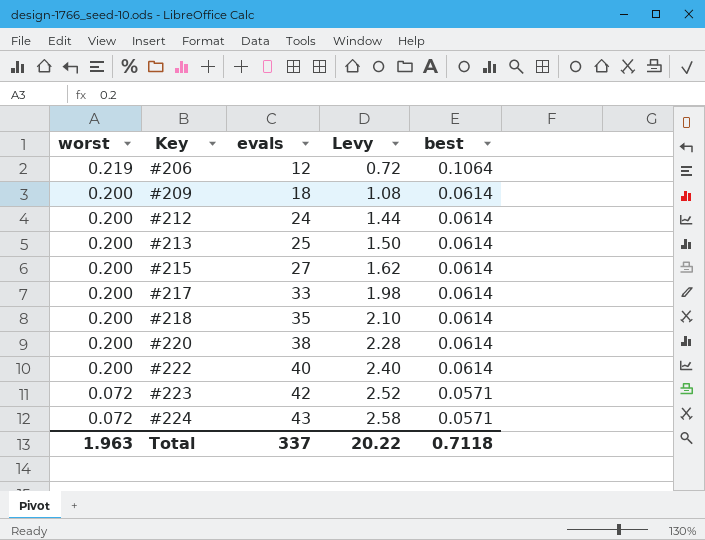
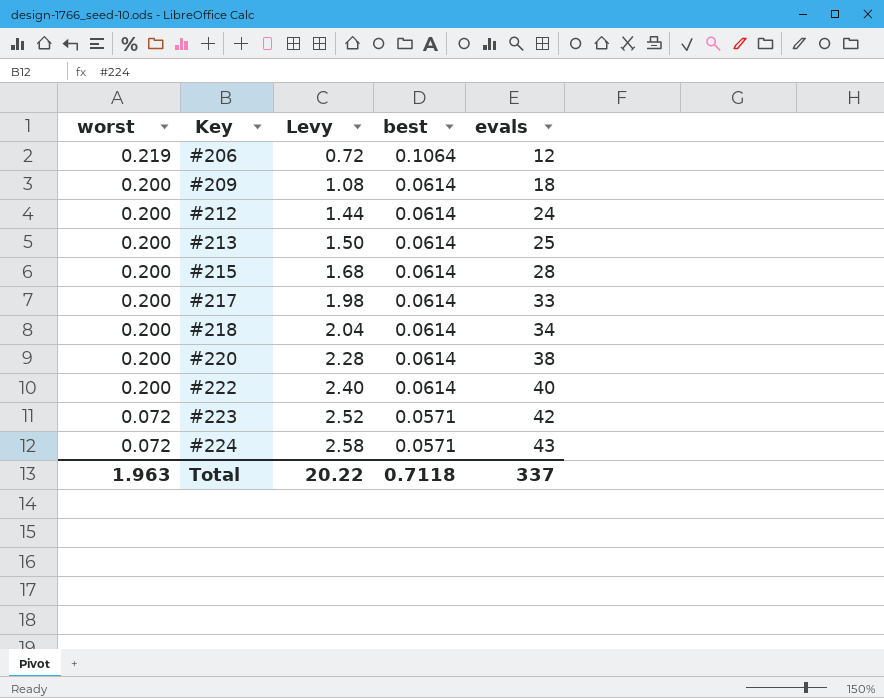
column evals | position: 3 -> 5
#215 | Levy: 1.62 -> 1.68
#215 | evals: 27 -> 28
#218 | Levy: 2.10 -> 2.04
#218 | evals: 35 -> 34

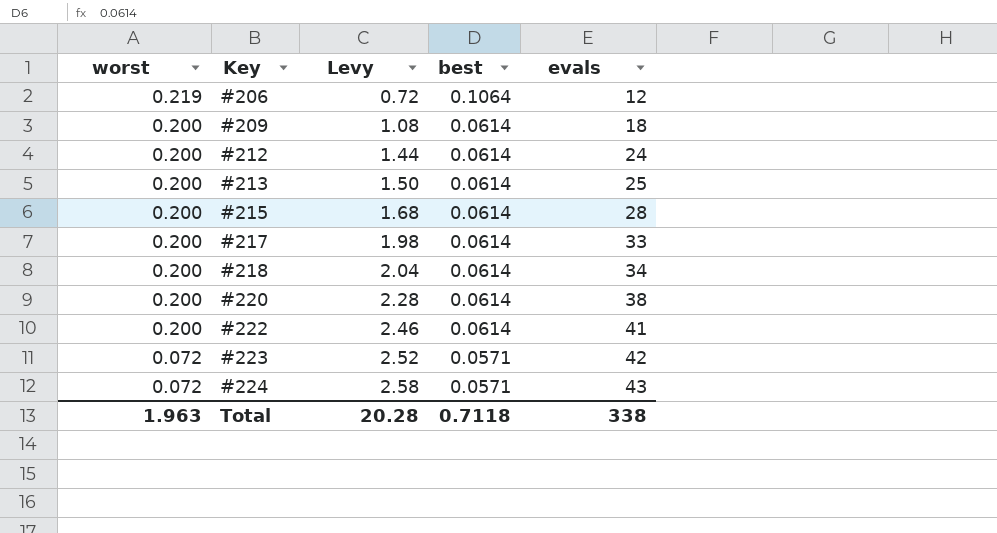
#222 | Levy: 2.40 -> 2.46
#222 | evals: 40 -> 41
Total | Levy: 20.22 -> 20.28
Total | evals: 337 -> 338

